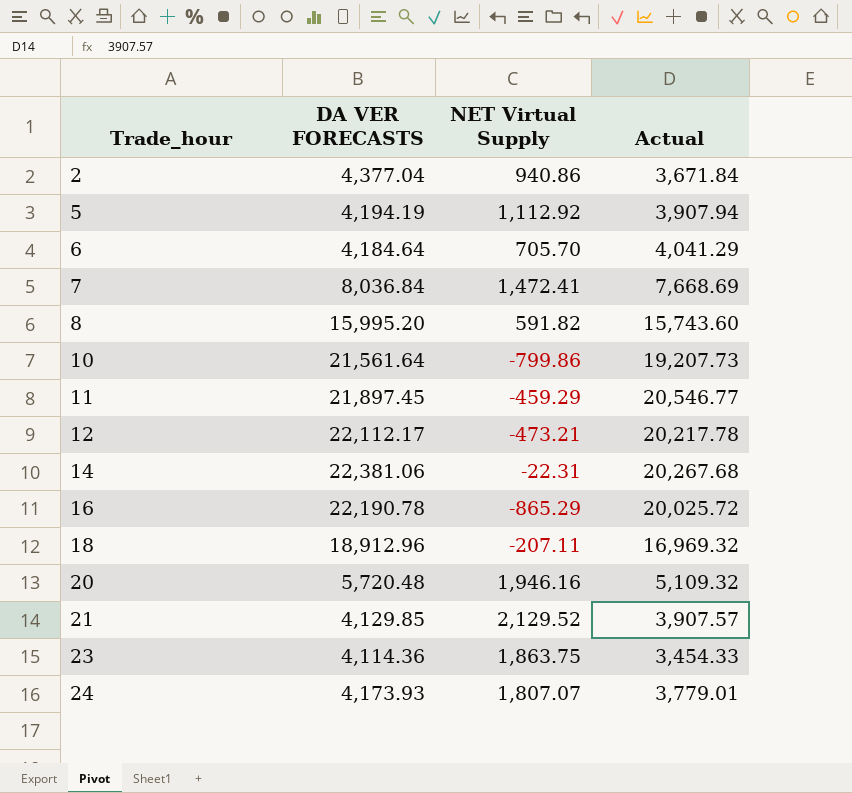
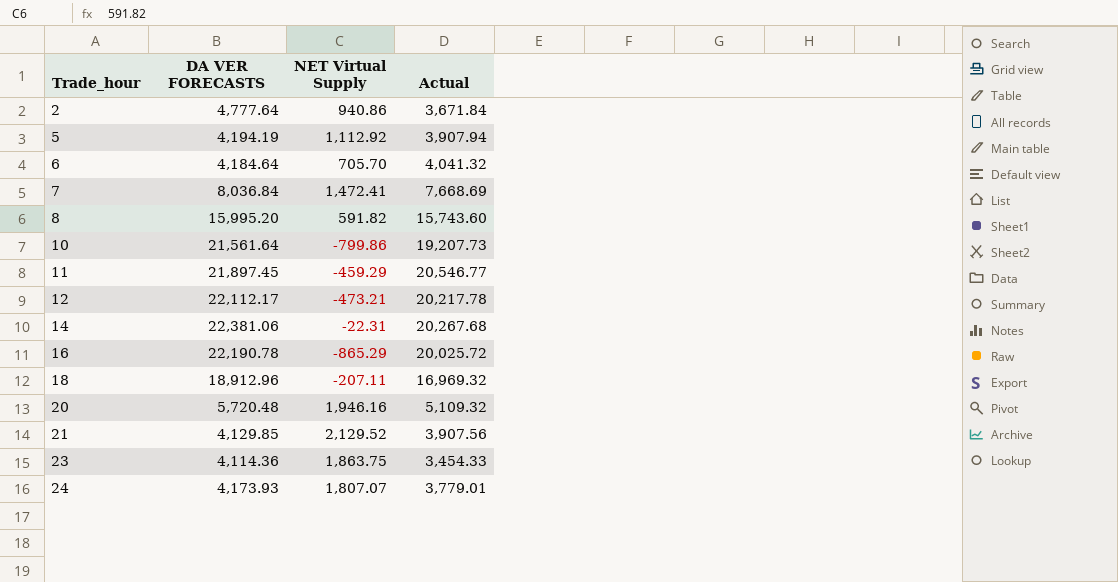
2 | DA VER FORECASTS: 4,377.04 -> 4,777.64
6 | Actual: 4,041.29 -> 4,041.32
21 | Actual: 3,907.57 -> 3,907.56

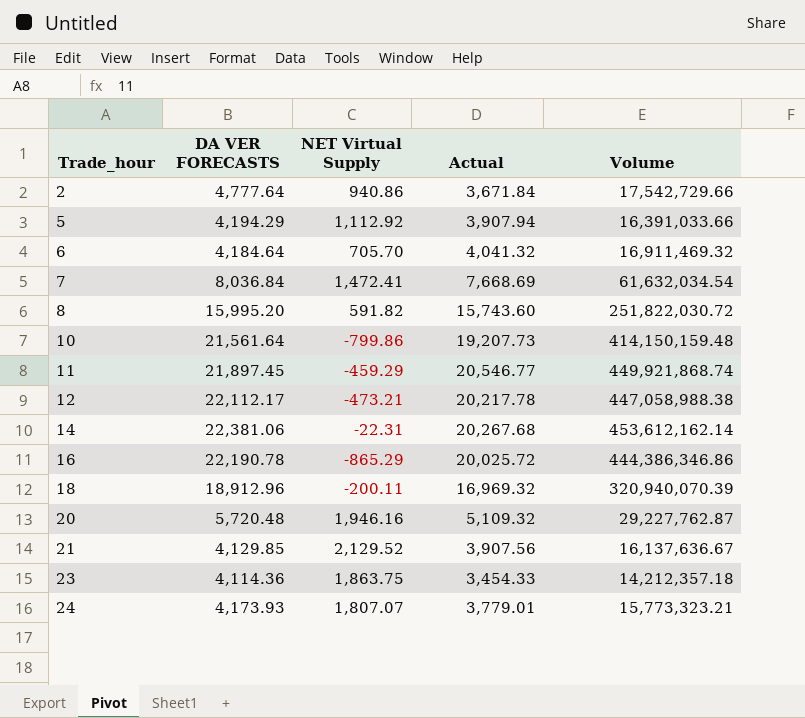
column Volume | formula: none -> [DA VER FORECASTS] * [Actual]
5 | DA VER FORECASTS: 4,194.19 -> 4,194.29
18 | NET Virtual Supply: -207.11 -> -200.11

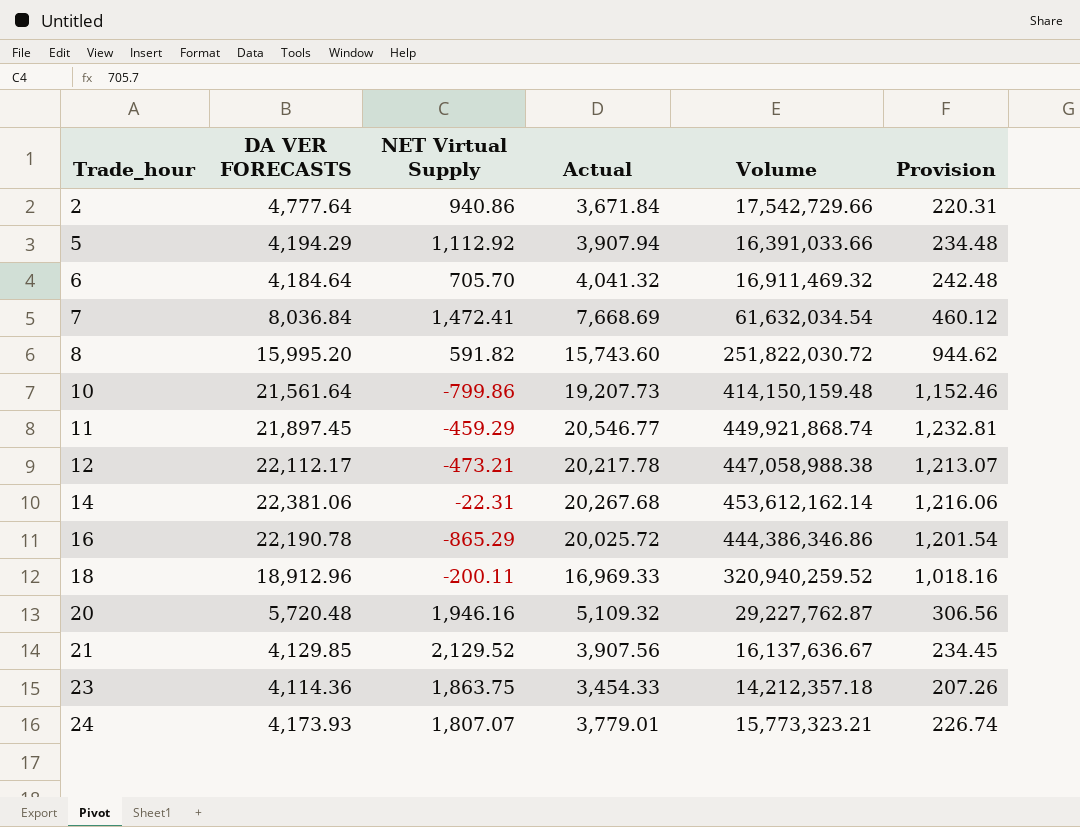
column Provision | formula: none -> [Actual] * 0.06
18 | Actual: 16,969.32 -> 16,969.33
18 | Volume: 320,940,070.39 -> 320,940,259.52

